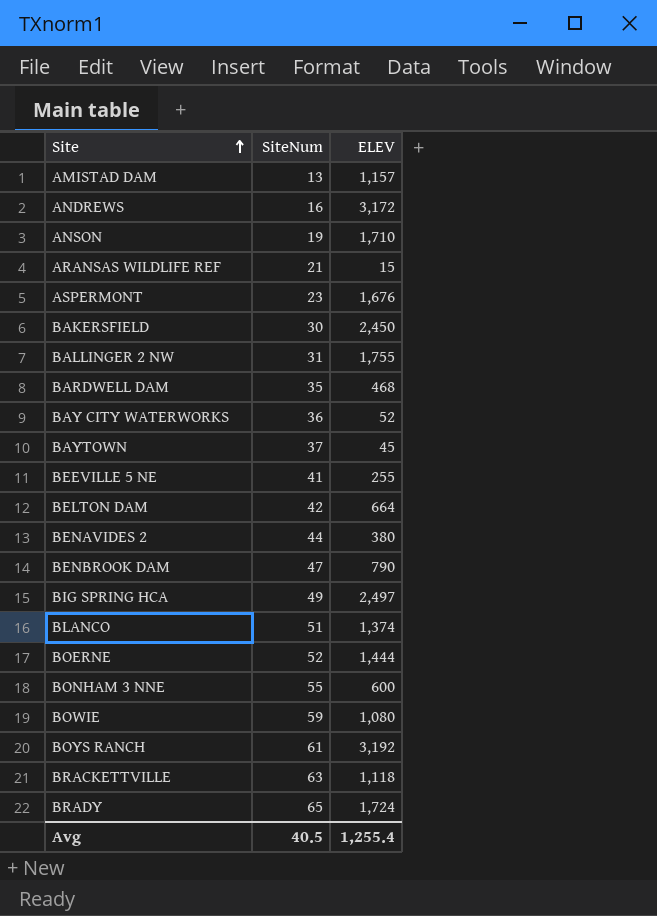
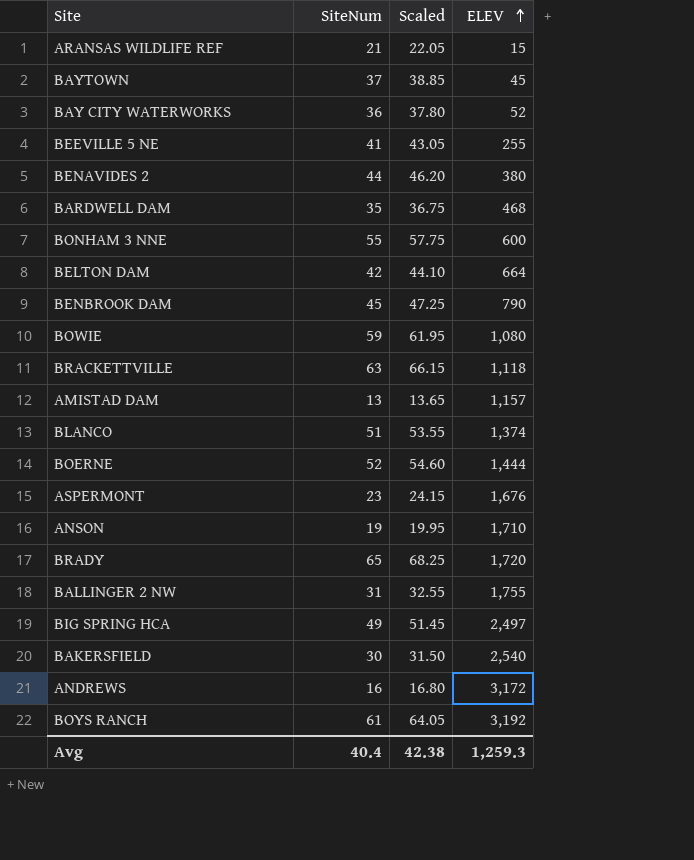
row order: Site ascending -> ELEV ascending
column Scaled | formula: none -> [SiteNum] * 1.05
BENBROOK DAM | SiteNum: 47 -> 45
BRADY | ELEV: 1,724 -> 1,720
BAKERSFIELD | ELEV: 2,450 -> 2,540
Avg | SiteNum: 40.5 -> 40.4
Avg | ELEV: 1,255.4 -> 1,259.3

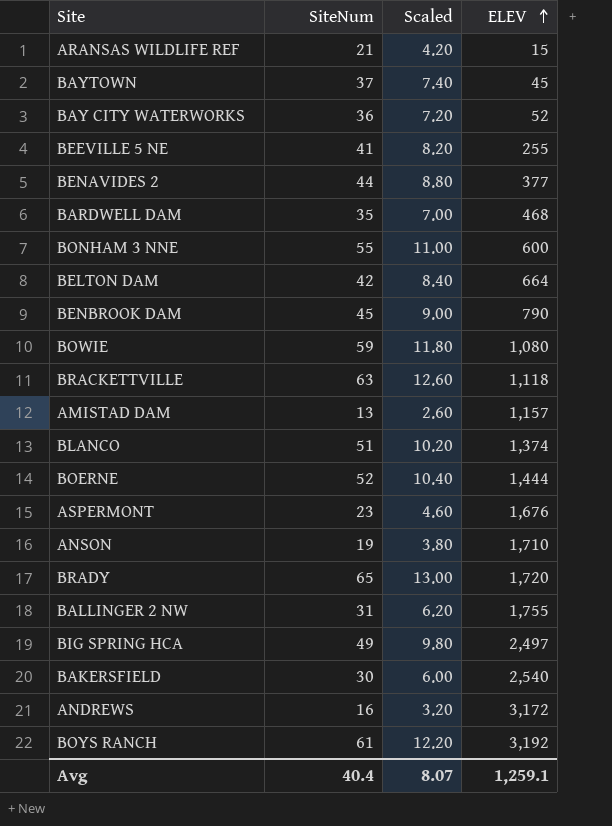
column Scaled | formula: [SiteNum] * 1.05 -> [SiteNum] * 0.2
BENAVIDES 2 | ELEV: 380 -> 377
Avg | Scaled: 42.38 -> 8.07
Avg | ELEV: 1,259.3 -> 1,259.1

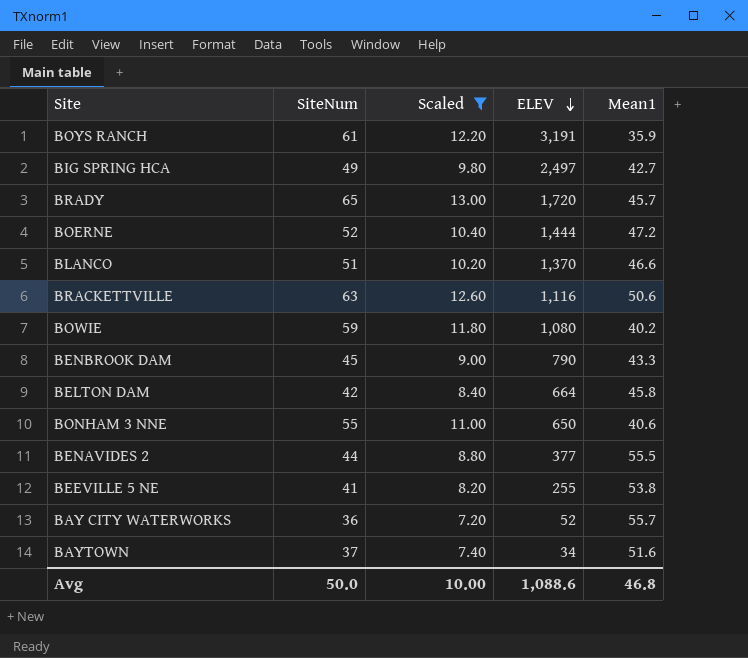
filter: none -> Scaled >= 7.20
row order: ELEV ascending -> ELEV descending
column Mean1 | position: none -> 5
BOYS RANCH | ELEV: 3,192 -> 3,191
BLANCO | ELEV: 1,374 -> 1,370
BRACKETTVILLE | ELEV: 1,118 -> 1,116
BONHAM 3 NNE | ELEV: 600 -> 650
BAYTOWN | ELEV: 45 -> 34
Avg | SiteNum: 40.4 -> 50.0
Avg | Scaled: 8.07 -> 10.00
Avg | ELEV: 1,259.1 -> 1,088.6

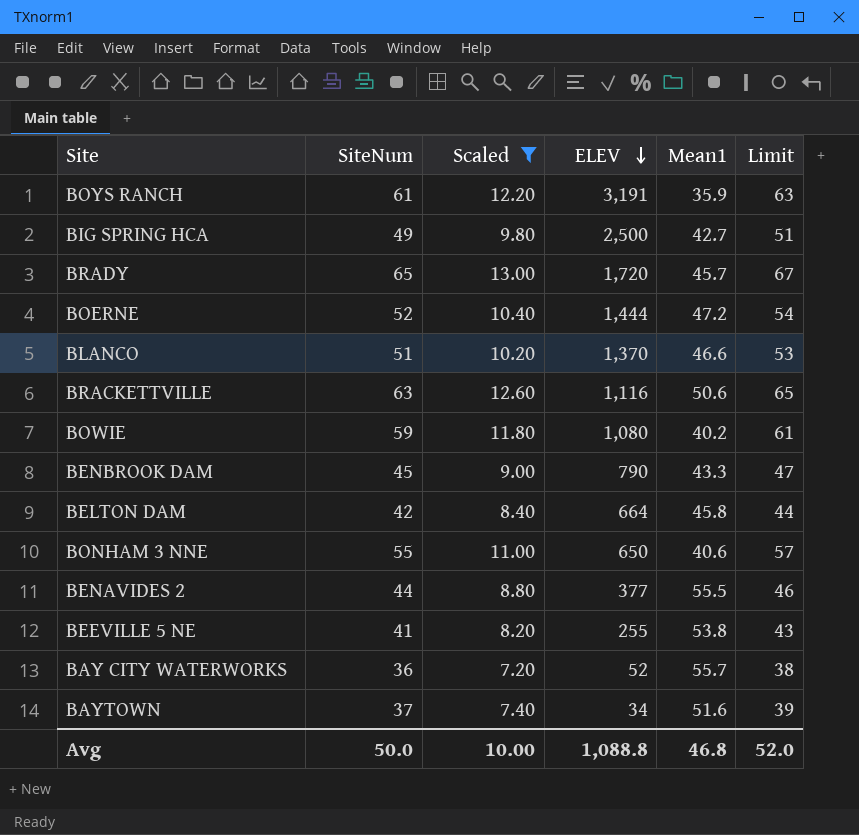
column Limit | formula: none -> [SiteNum] + 2
BIG SPRING HCA | ELEV: 2,497 -> 2,500
Avg | ELEV: 1,088.6 -> 1,088.8

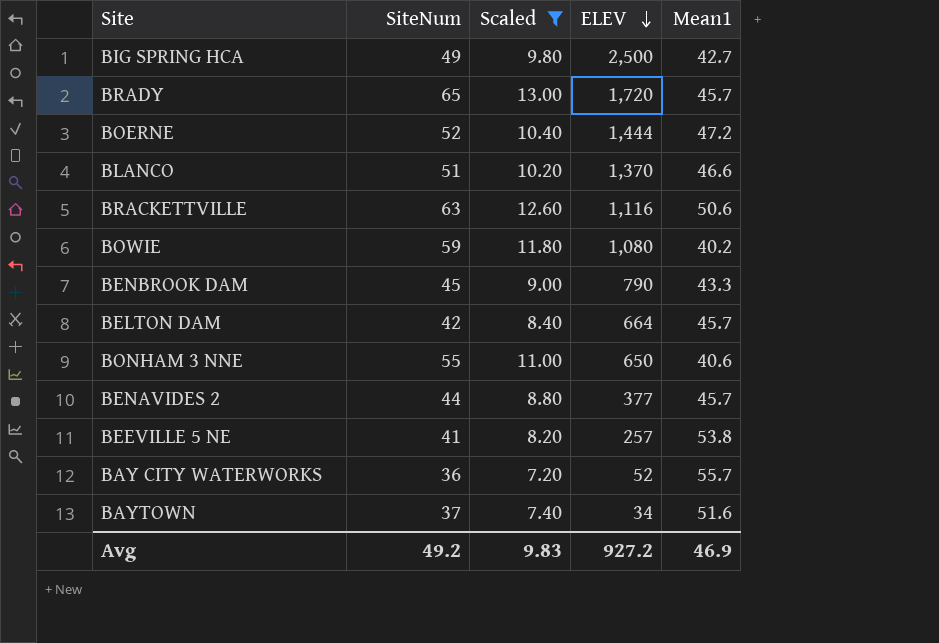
column Limit | formula: [SiteNum] + 2 -> none
row BOYS RANCH: 61 | 12.20 | 3,191 | 35.9 | 63 -> none
BELTON DAM | Mean1: 45.8 -> 45.7
BENAVIDES 2 | Mean1: 55.5 -> 45.7
BEEVILLE 5 NE | ELEV: 255 -> 257
Avg | SiteNum: 50.0 -> 49.2
Avg | Scaled: 10.00 -> 9.83
Avg | ELEV: 1,088.8 -> 927.2
Avg | Mean1: 46.8 -> 46.9

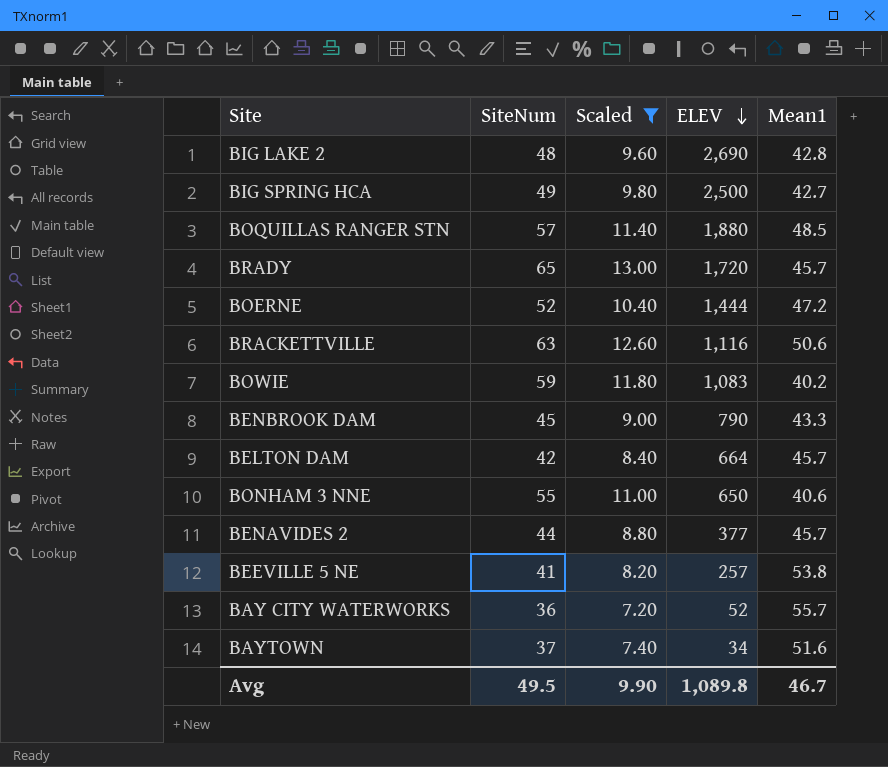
row BLANCO: 51 | 10.20 | 1,370 | 46.6 -> none
row BIG LAKE 2: none -> 48 | 9.60 | 2,690 | 42.8
row BOQUILLAS RANGER STN: none -> 57 | 11.40 | 1,880 | 48.5
BOWIE | ELEV: 1,080 -> 1,083
Avg | SiteNum: 49.2 -> 49.5
Avg | Scaled: 9.83 -> 9.90
Avg | ELEV: 927.2 -> 1,089.8
Avg | Mean1: 46.9 -> 46.7

